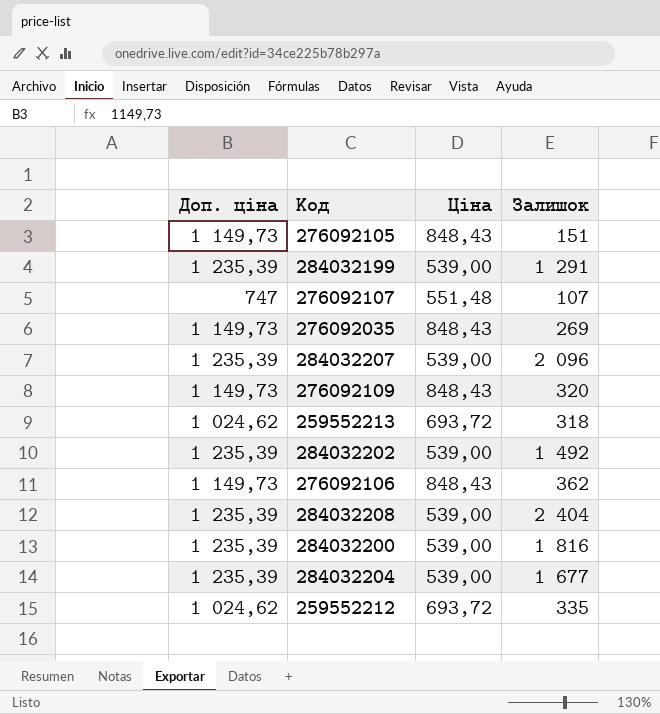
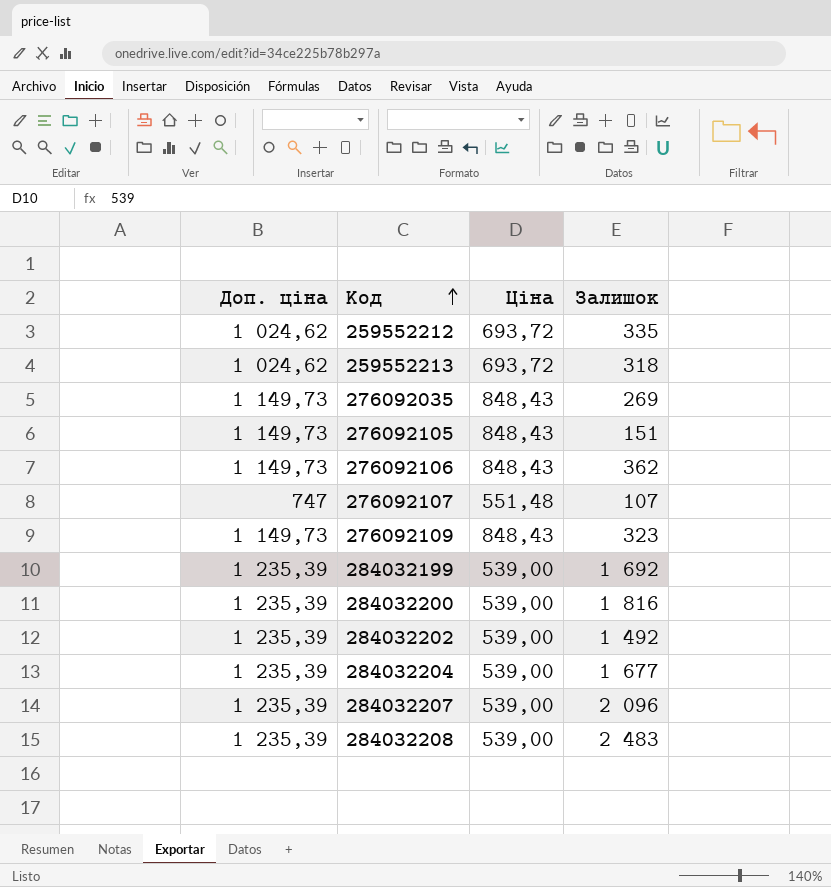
row order: none -> Код ascending
276092109 | Залишок: 320 -> 323
284032199 | Залишок: 1 291 -> 1 692
284032208 | Залишок: 2 404 -> 2 483

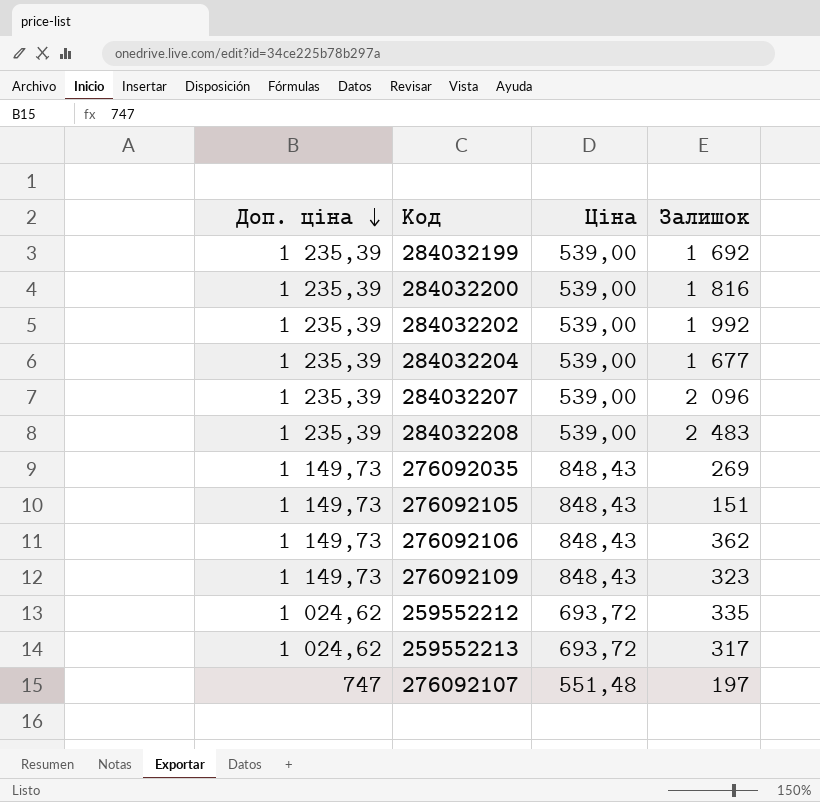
row order: Код ascending -> Доп. ціна descending
284032202 | Залишок: 1 492 -> 1 992
259552213 | Залишок: 318 -> 317
276092107 | Залишок: 107 -> 197

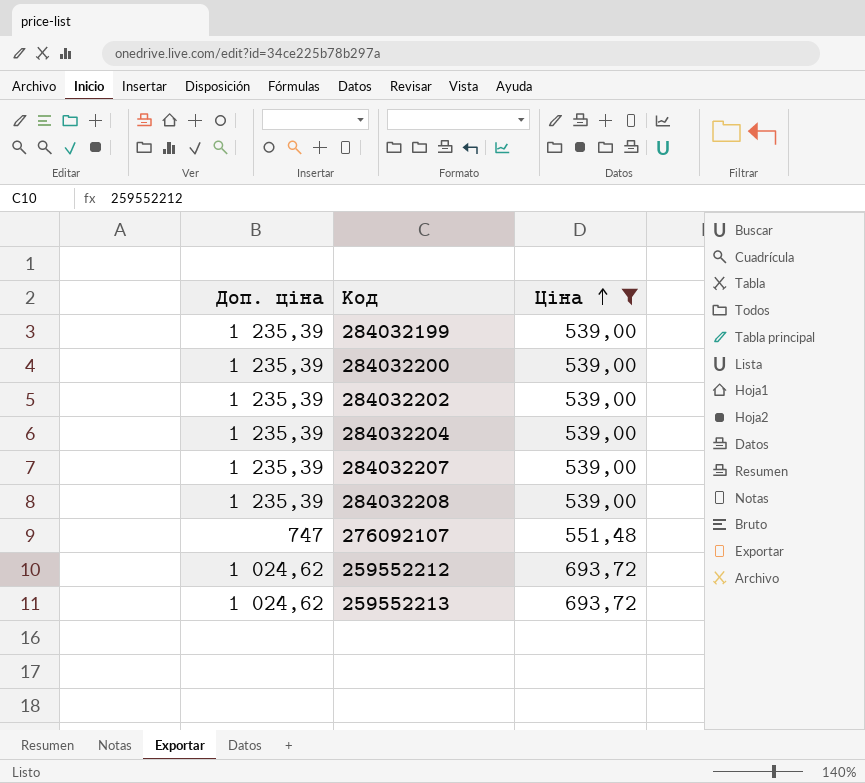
filter: none -> Ціна != 848,43
row order: Доп. ціна descending -> Ціна ascending
column Залишок | position: 4 -> none

